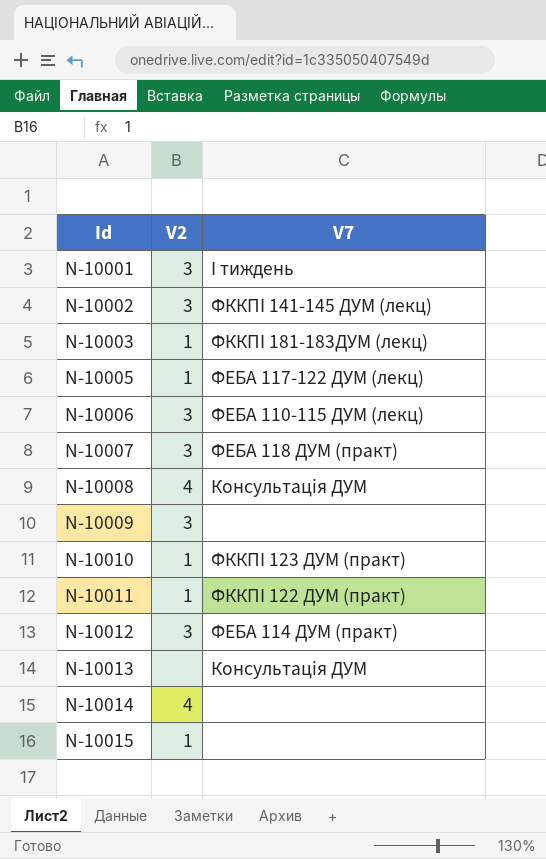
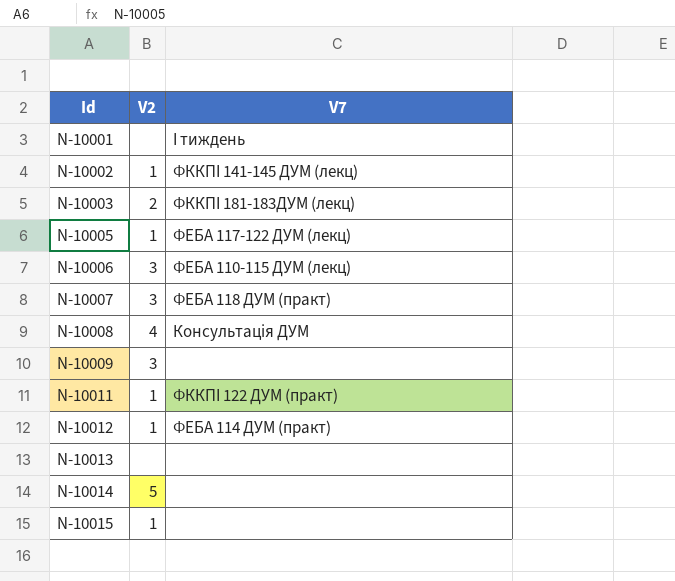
row N-10010: 1 | ФККПІ 123 ДУМ (практ) -> none
N-10001 | V2: 3 -> none
N-10002 | V2: 3 -> 1
N-10003 | V2: 1 -> 2
N-10012 | V2: 3 -> 1
N-10013 | V7: Консультація ДУМ -> none
N-10014 | V2: 4 -> 5

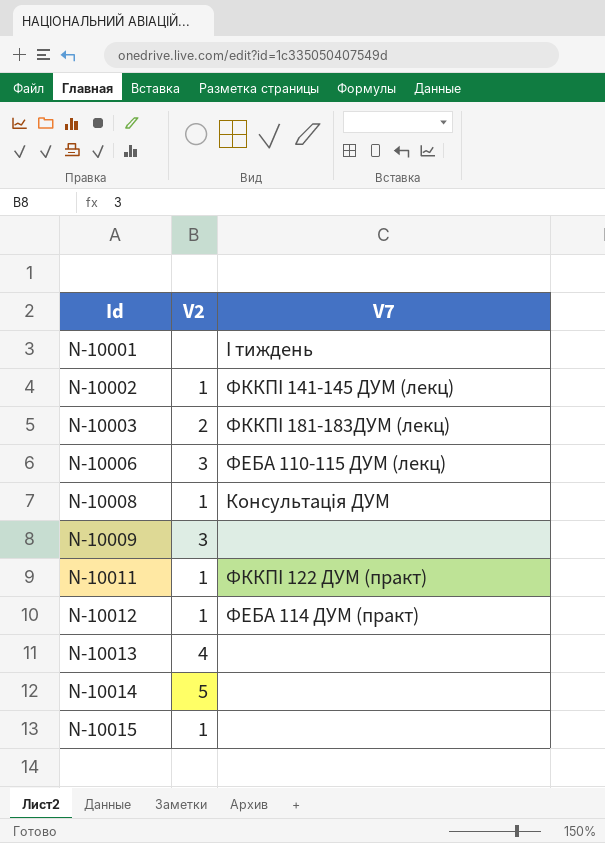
row N-10005: 1 | ФЕБА 117-122 ДУМ (лекц) -> none
row N-10007: 3 | ФЕБА 118 ДУМ (практ) -> none
N-10008 | V2: 4 -> 1
N-10013 | V2: none -> 4

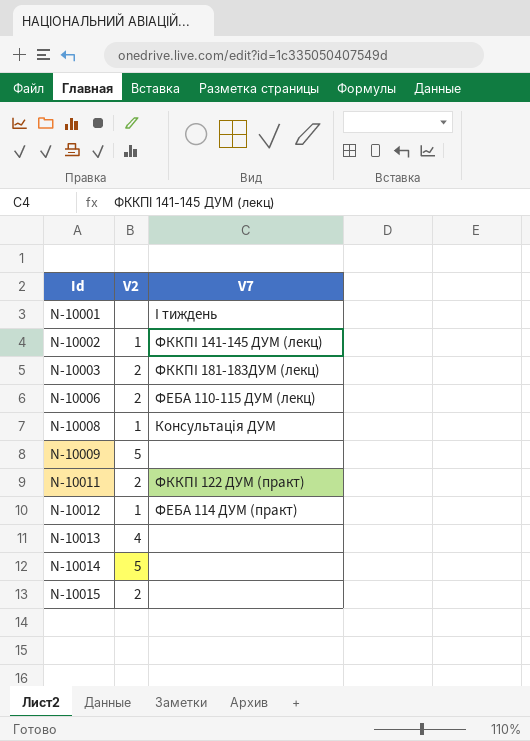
N-10006 | V2: 3 -> 2
N-10009 | V2: 3 -> 5
N-10011 | V2: 1 -> 2
N-10015 | V2: 1 -> 2

